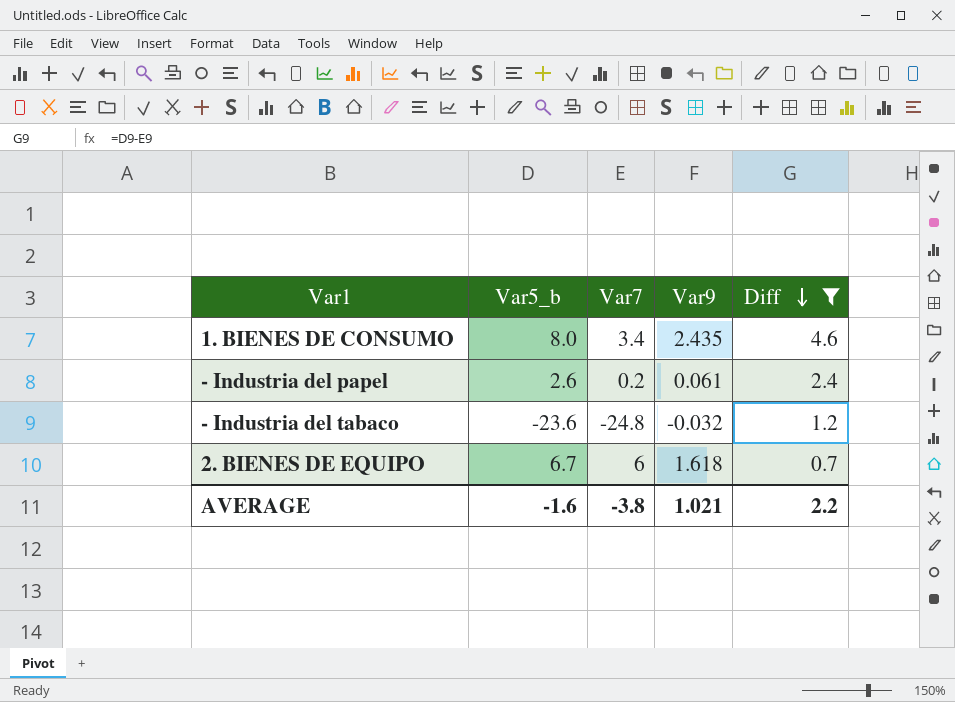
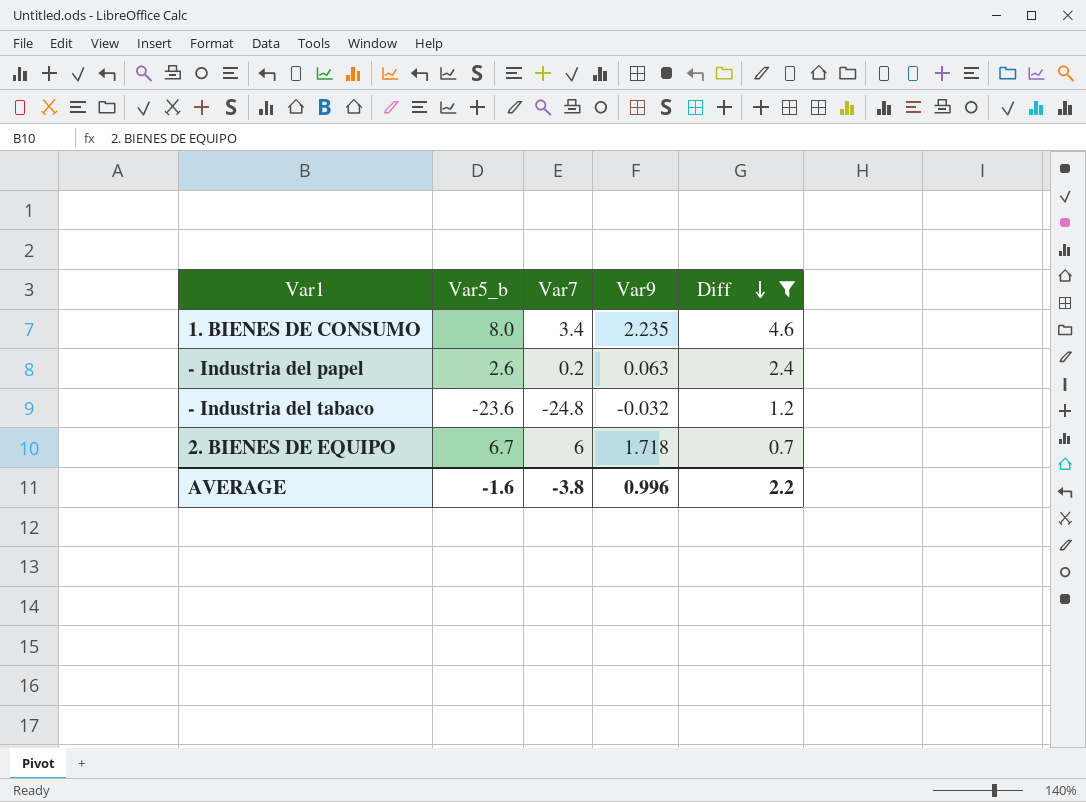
1. BIENES DE CONSUMO | Var9: 2.435 -> 2.235
- Industria del papel | Var9: 0.061 -> 0.063
2. BIENES DE EQUIPO | Var9: 1.618 -> 1.718
AVERAGE | Var9: 1.021 -> 0.996

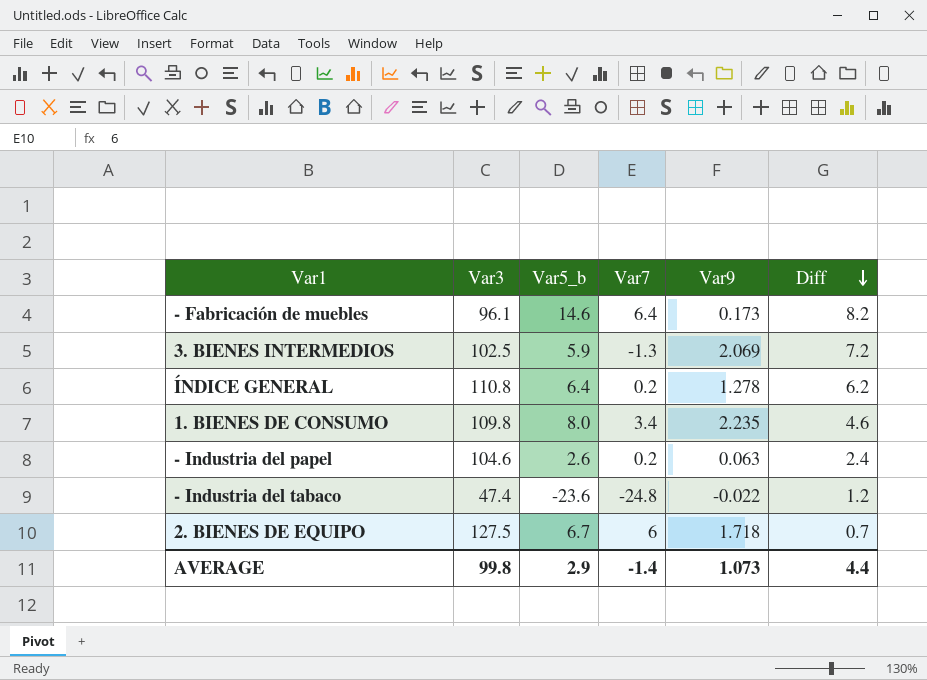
filter: Diff <= 4.6 -> none
column Var3 | position: none -> 2
- Industria del tabaco | Var9: -0.032 -> -0.022
AVERAGE | Var5_b: -1.6 -> 2.9
AVERAGE | Var7: -3.8 -> -1.4
AVERAGE | Var9: 0.996 -> 1.073
AVERAGE | Diff: 2.2 -> 4.4

